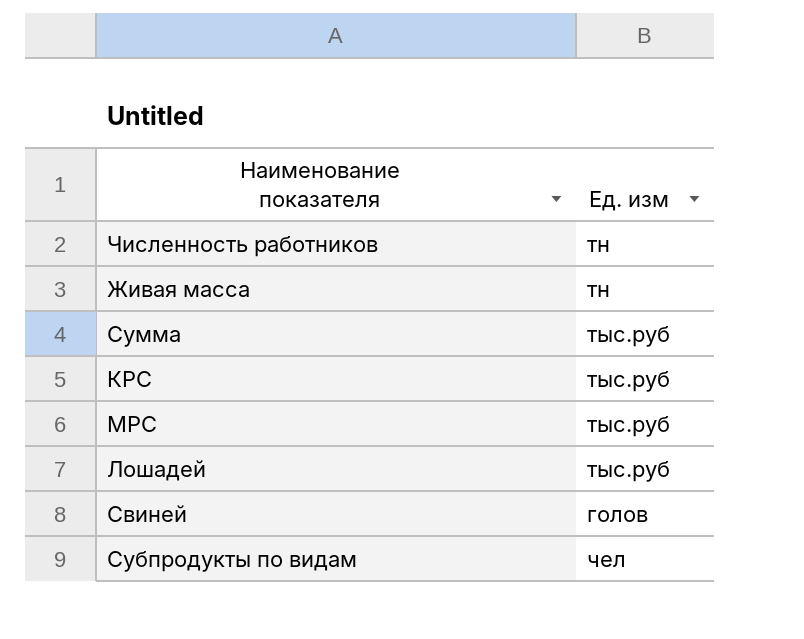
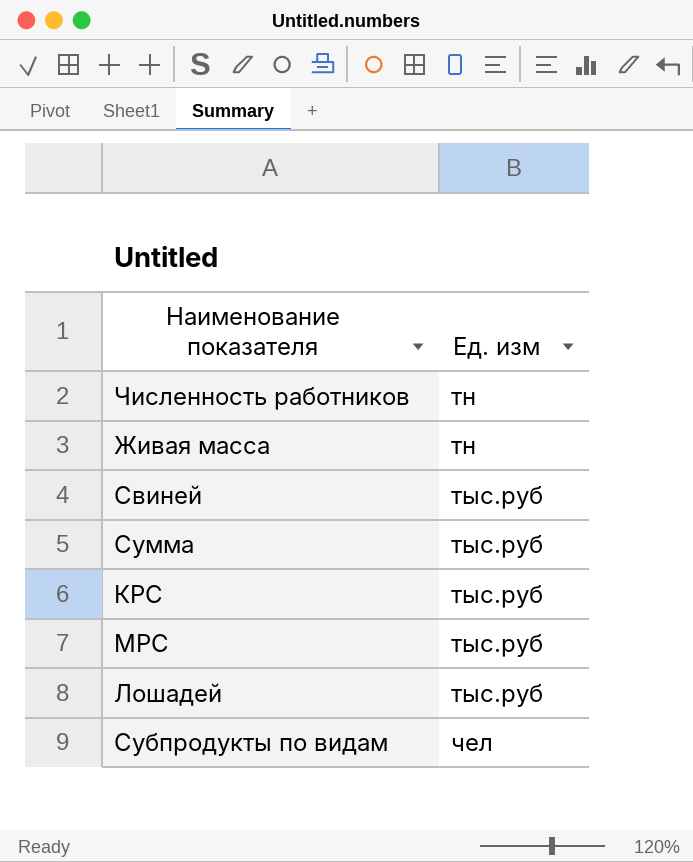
row order: none -> Ед. изм ascending
Свиней | Ед. изм: голов -> тыс.руб

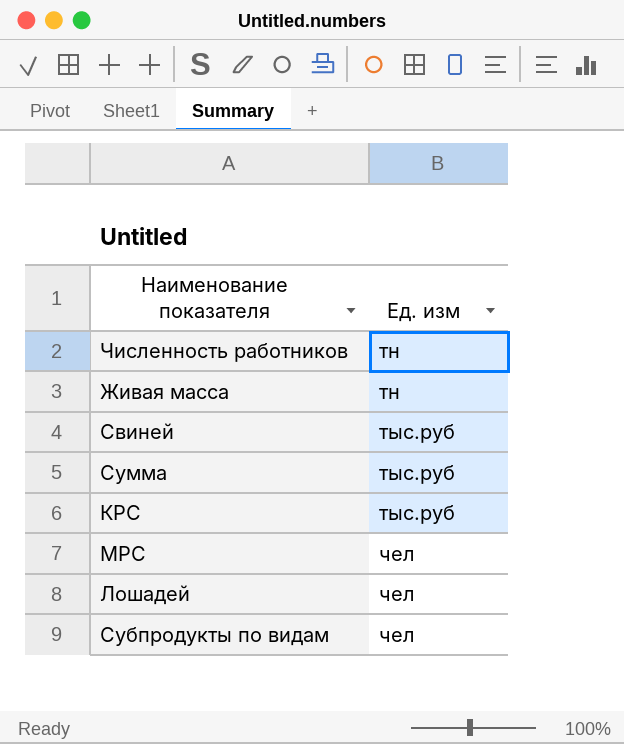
МРС | Ед. изм: тыс.руб -> чел
Лошадей | Ед. изм: тыс.руб -> чел

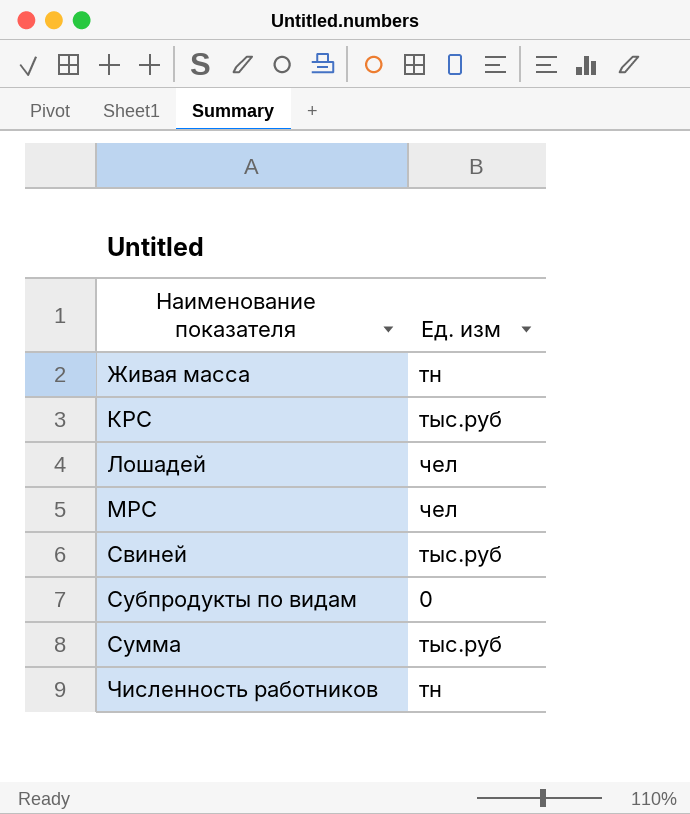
row order: Ед. изм ascending -> Наименование показателя ascending
Субпродукты по видам | Ед. изм: чел -> 0

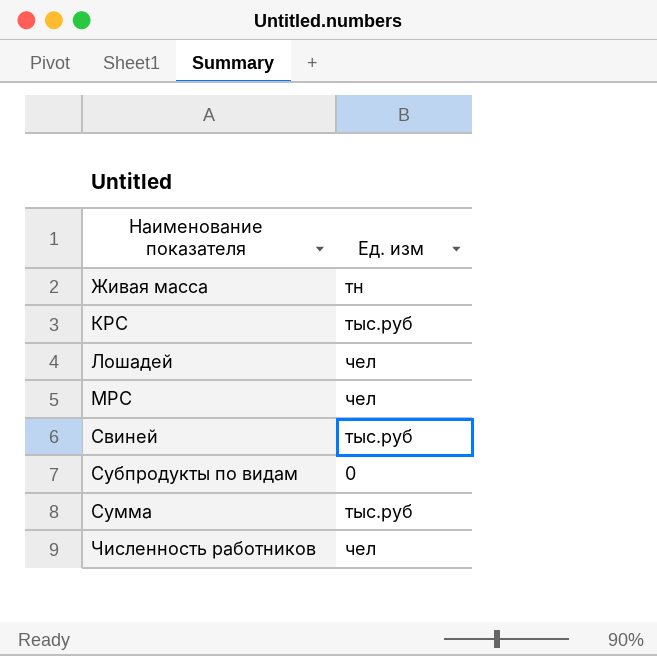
Численность работников | Ед. изм: тн -> чел

